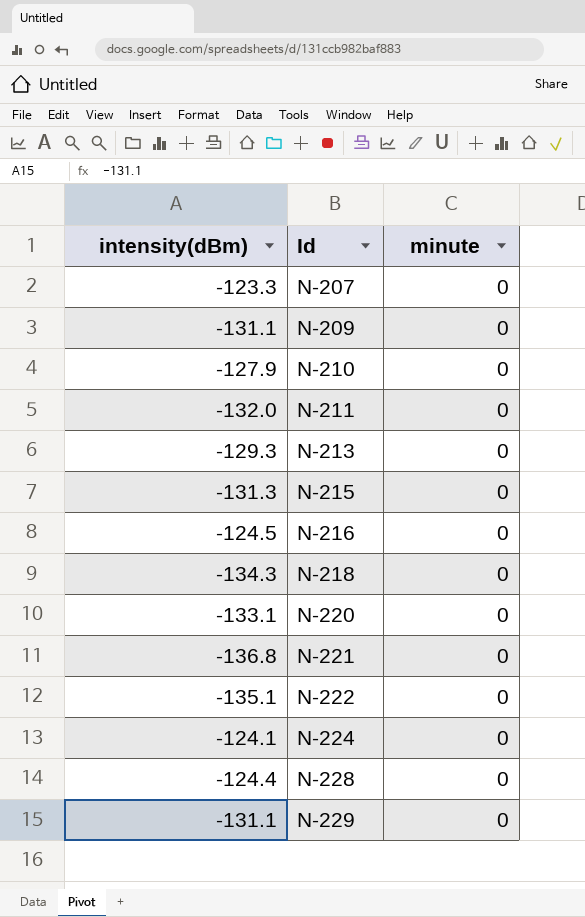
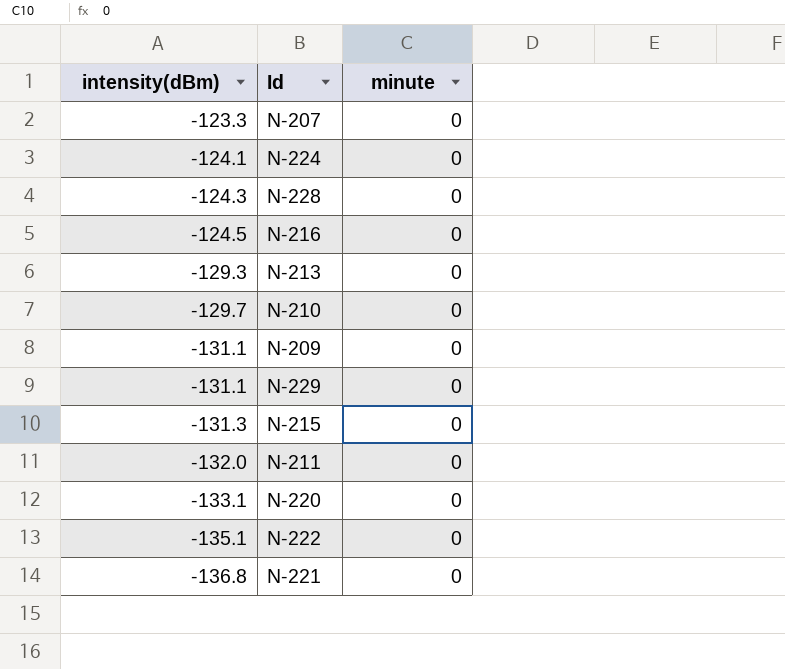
row order: Id ascending -> intensity(dBm) descending
row N-218: -134.3 | 0 -> none
N-228 | intensity(dBm): -124.4 -> -124.3
N-210 | intensity(dBm): -127.9 -> -129.7

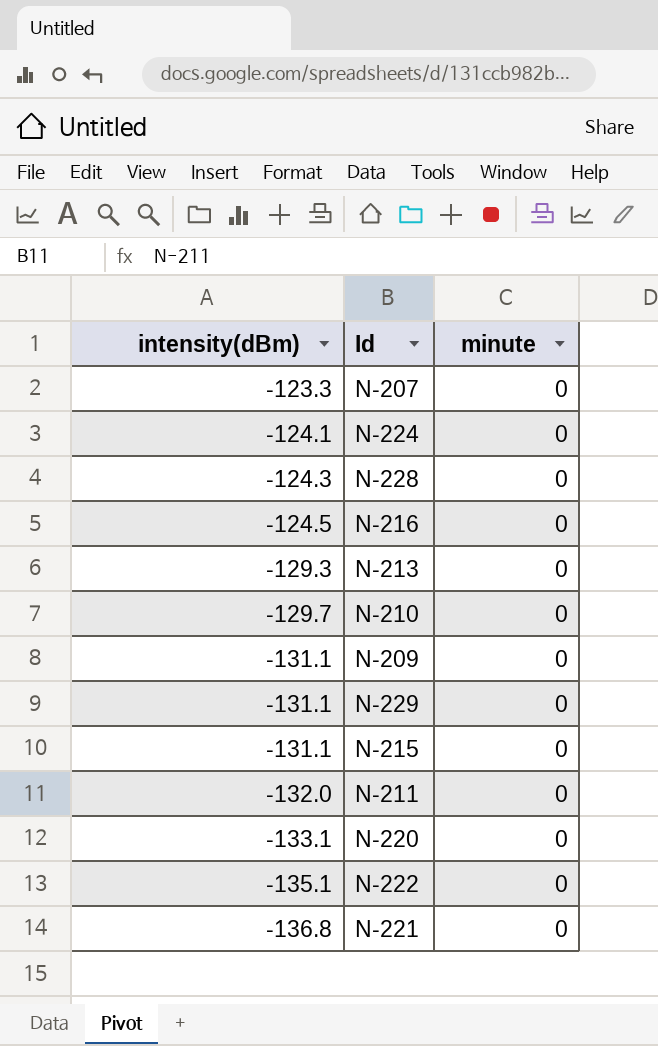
N-215 | intensity(dBm): -131.3 -> -131.1

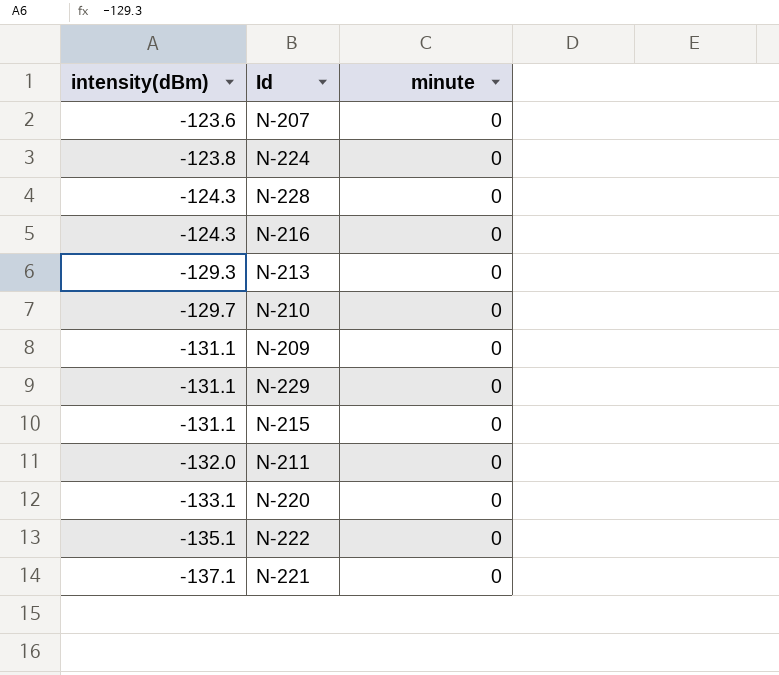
N-207 | intensity(dBm): -123.3 -> -123.6
N-224 | intensity(dBm): -124.1 -> -123.8
N-216 | intensity(dBm): -124.5 -> -124.3
N-221 | intensity(dBm): -136.8 -> -137.1

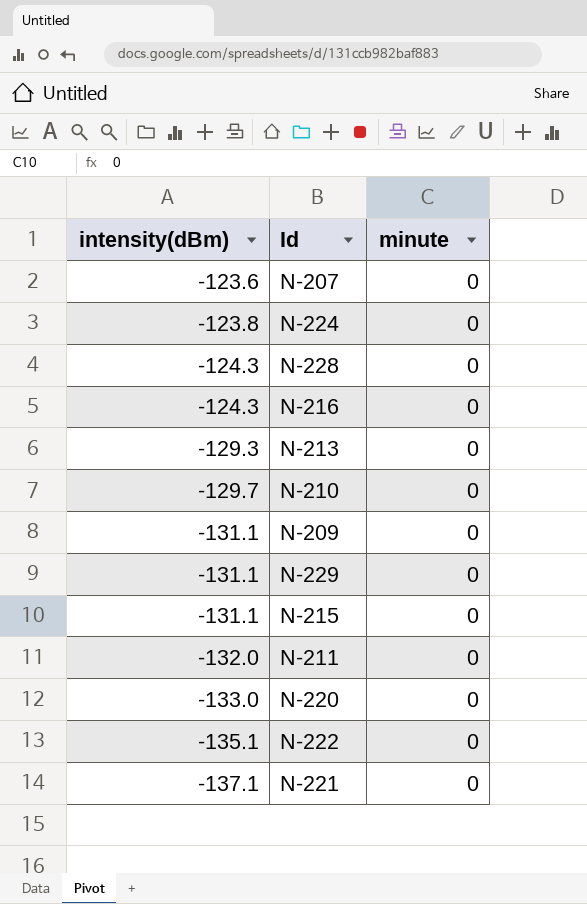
N-220 | intensity(dBm): -133.1 -> -133.0

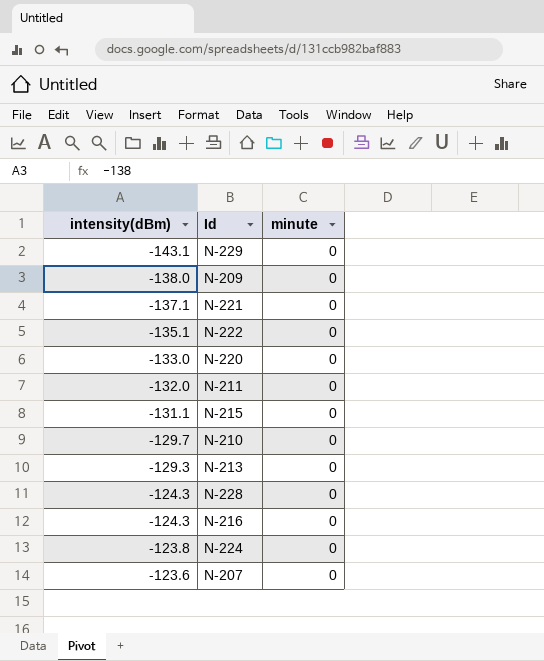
row order: intensity(dBm) descending -> intensity(dBm) ascending
N-229 | intensity(dBm): -131.1 -> -143.1
N-209 | intensity(dBm): -131.1 -> -138.0

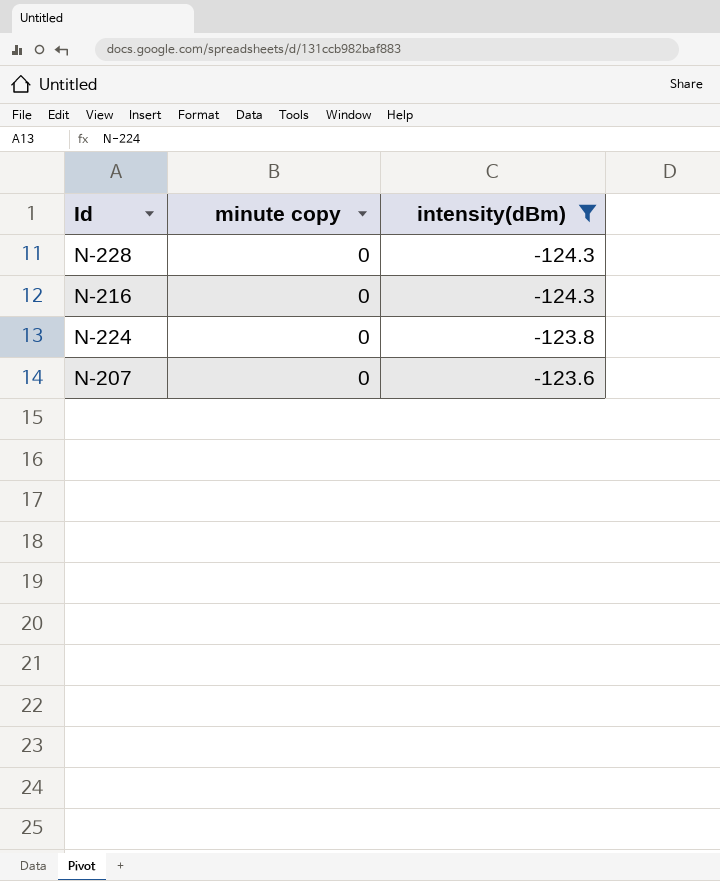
filter: none -> intensity(dBm) >= -124.3
column name: minute -> minute copy
column intensity(dBm) | position: 1 -> 3

